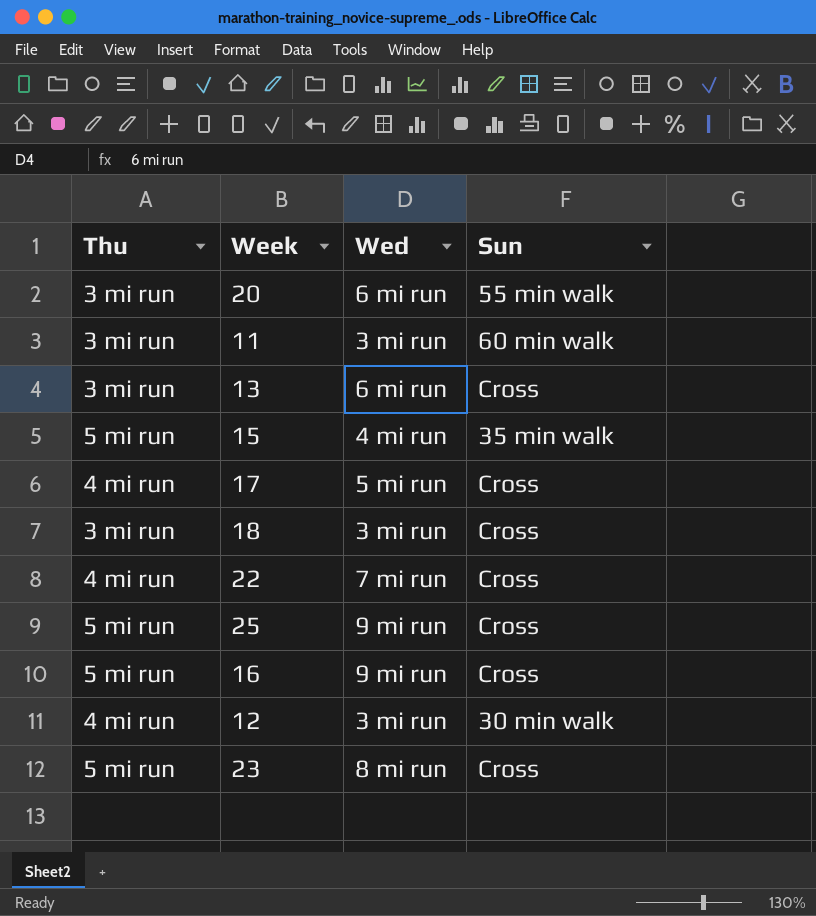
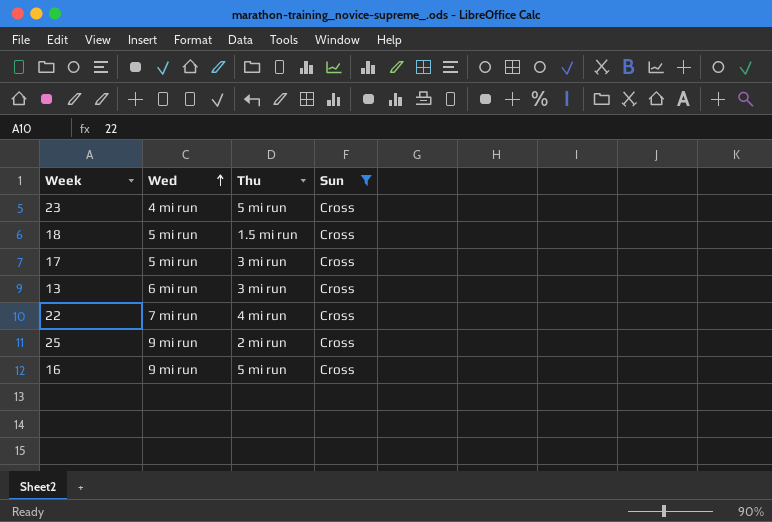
filter: none -> Sun = Cross
row order: none -> Wed ascending
column Thu | position: 1 -> 3
23 | Wed: 8 mi run -> 4 mi run
18 | Wed: 3 mi run -> 5 mi run
18 | Thu: 3 mi run -> 1.5 mi run
17 | Thu: 4 mi run -> 3 mi run
25 | Thu: 5 mi run -> 2 mi run

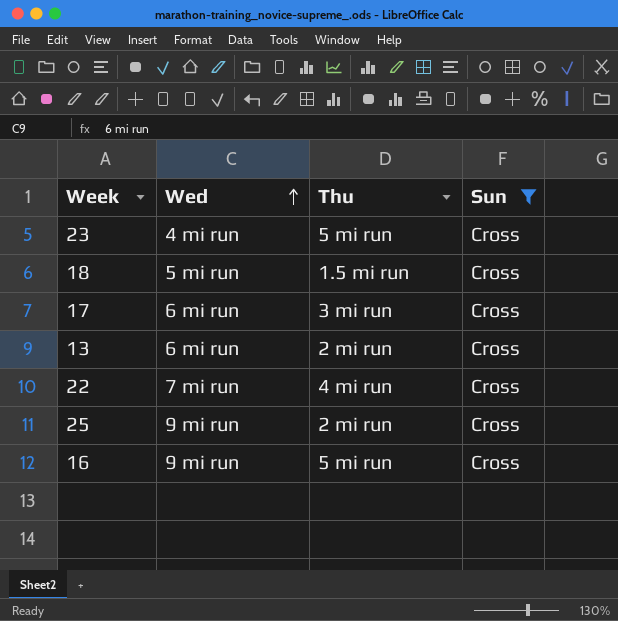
17 | Wed: 5 mi run -> 6 mi run
13 | Thu: 3 mi run -> 2 mi run

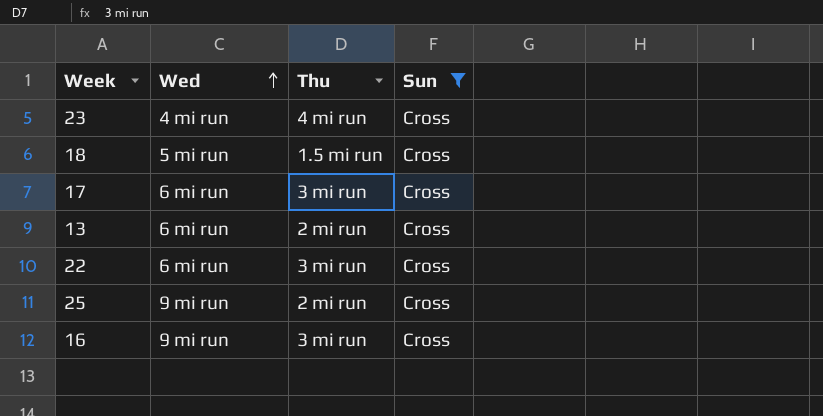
23 | Thu: 5 mi run -> 4 mi run
22 | Wed: 7 mi run -> 6 mi run
22 | Thu: 4 mi run -> 3 mi run
16 | Thu: 5 mi run -> 3 mi run

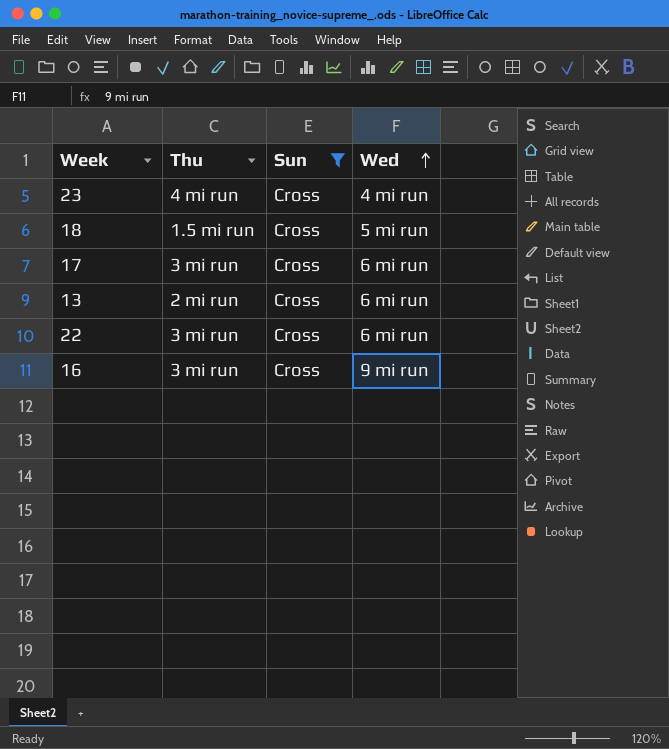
column Wed | position: 2 -> 4
row 25: 9 mi run | 2 mi run | Cross -> none

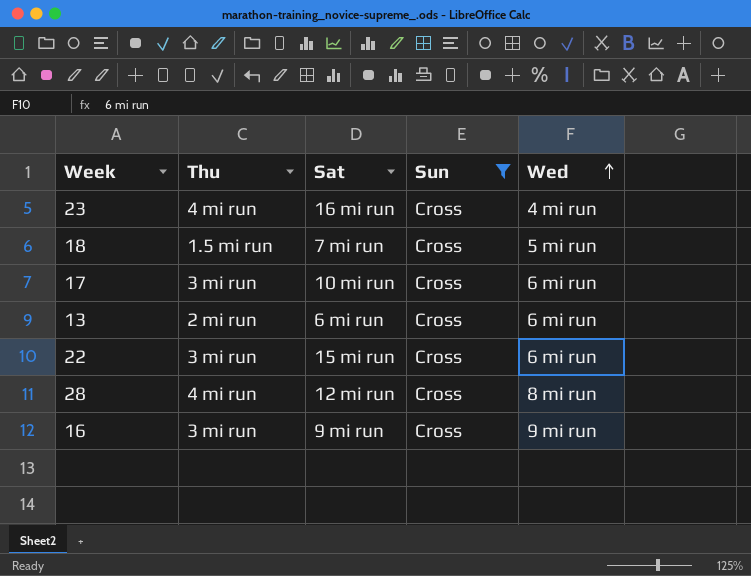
column Sat | position: none -> 3
row 28: none -> 4 mi run | 12 mi run | Cross | 8 mi run

